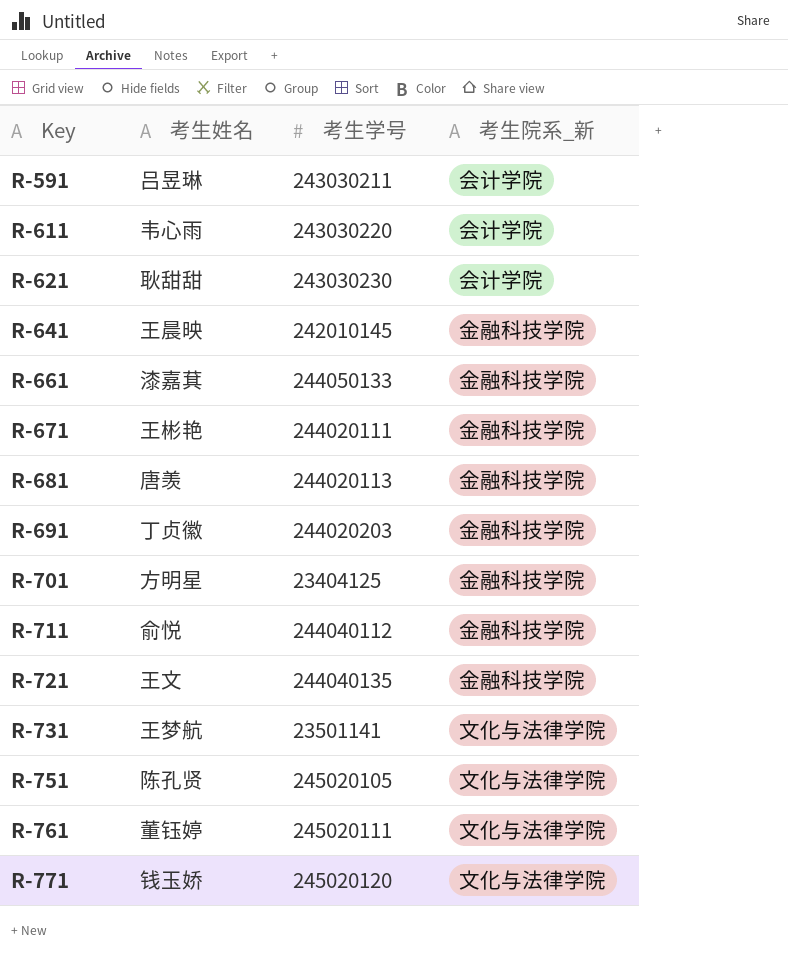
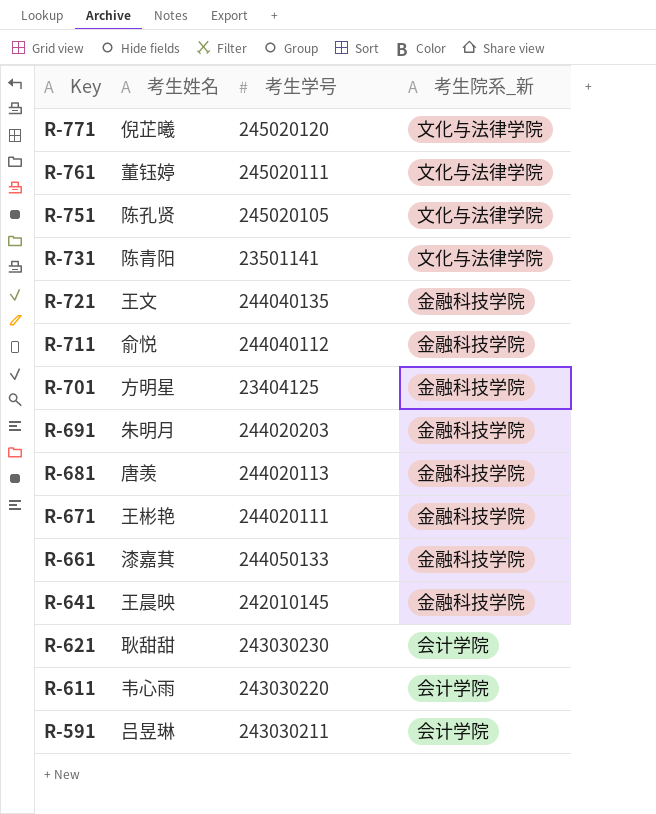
row order: Key ascending -> Key descending
R-771 | 考生姓名: 钱玉娇 -> 倪芷曦
R-731 | 考生姓名: 王梦航 -> 陈青阳
R-691 | 考生姓名: 丁贞徽 -> 朱明月

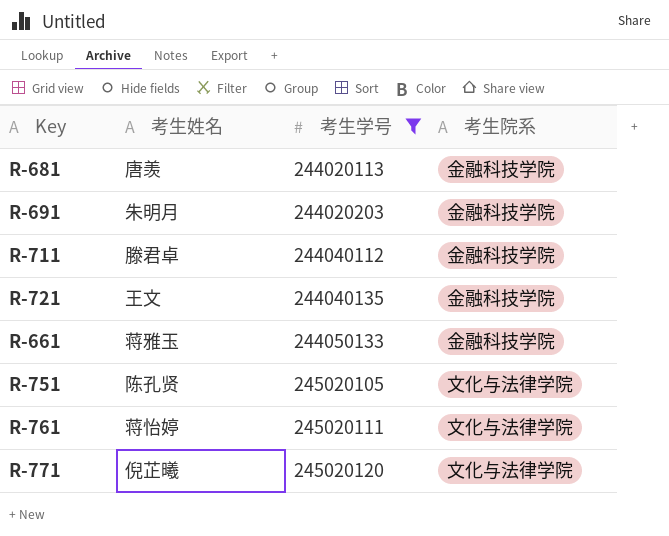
filter: none -> 考生学号 >= 244020113
row order: Key descending -> 考生学号 ascending
column name: 考生院系_新 -> 考生院系
R-711 | 考生姓名: 俞悦 -> 滕君卓
R-661 | 考生姓名: 漆嘉萁 -> 蒋雅玉
R-761 | 考生姓名: 董钰婷 -> 蒋怡婷

